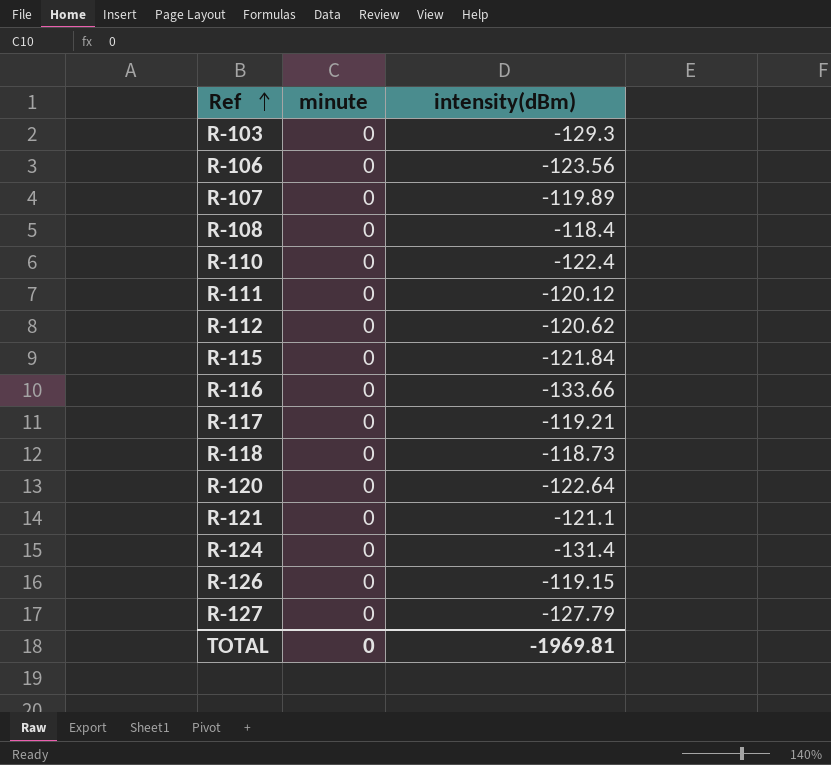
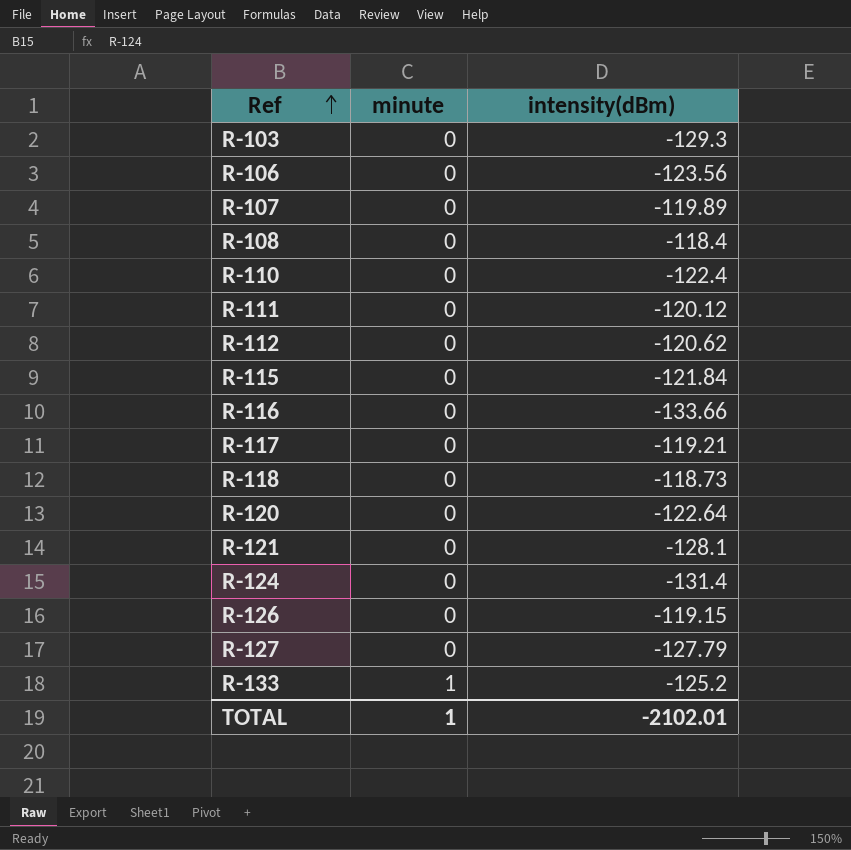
R-121 | intensity(dBm): -121.1 -> -128.1
row R-133: none -> 1 | -125.2
TOTAL | minute: 0 -> 1
TOTAL | intensity(dBm): -1969.81 -> -2102.01

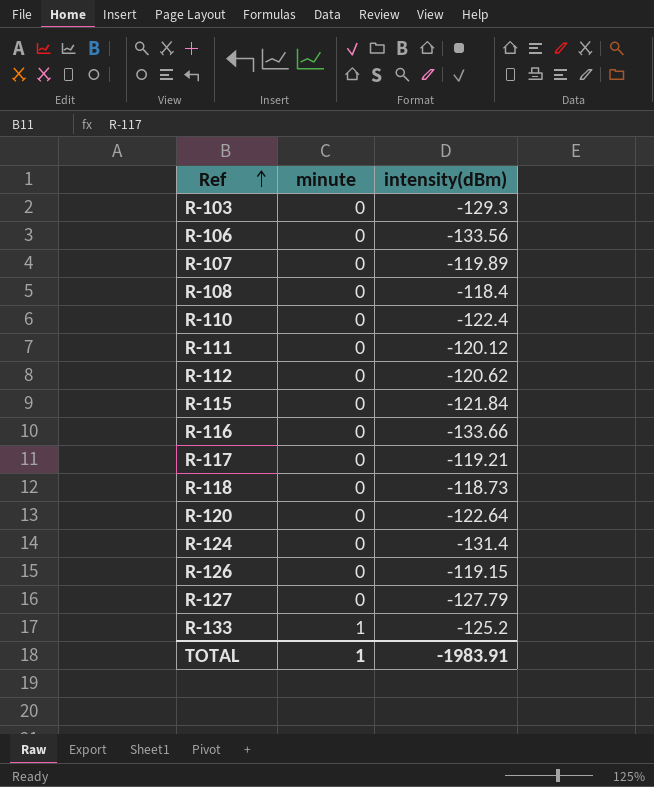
row R-121: 0 | -128.1 -> none
R-106 | intensity(dBm): -123.56 -> -133.56
TOTAL | intensity(dBm): -2102.01 -> -1983.91

